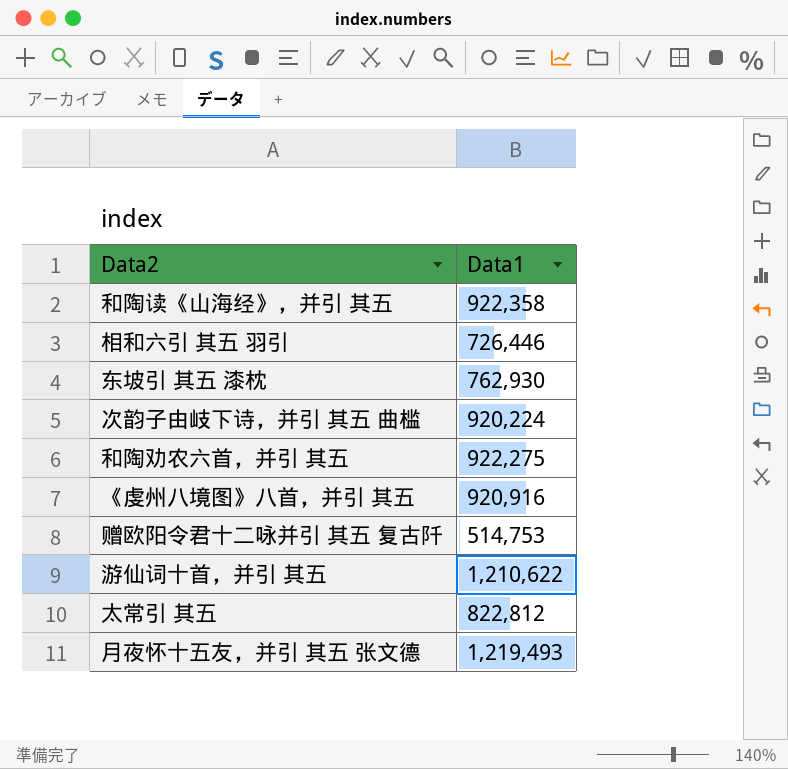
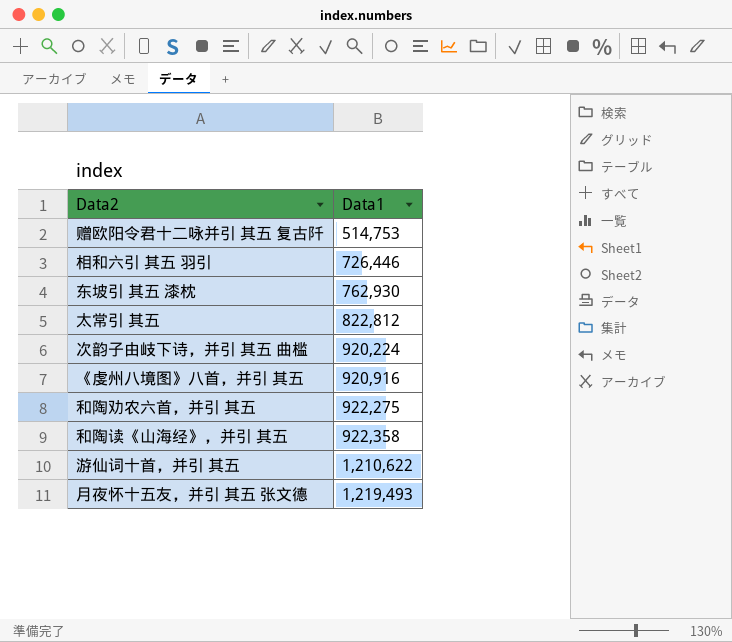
row order: none -> Data1 ascending

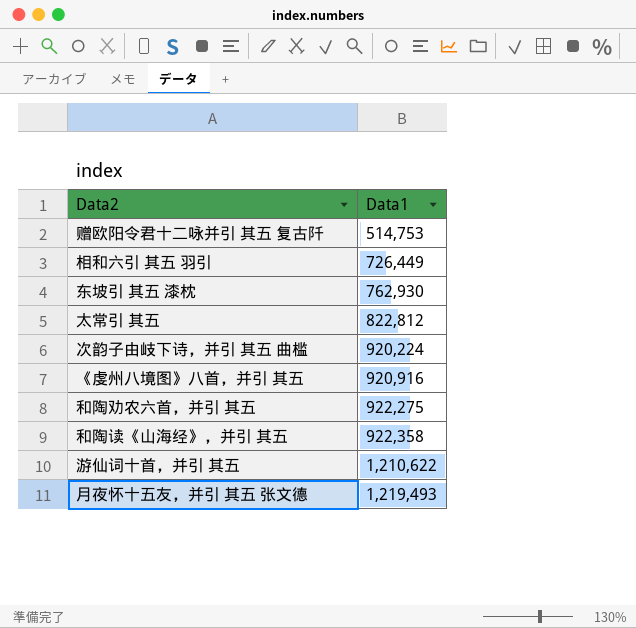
相和六引 其五 羽引 | Data1: 726,446 -> 726,449

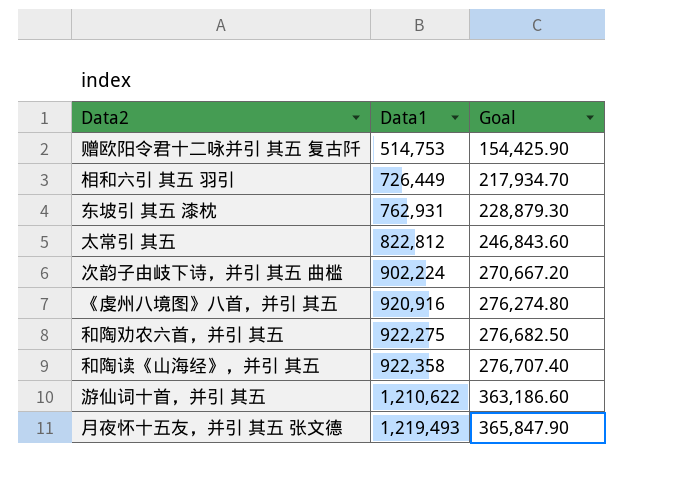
column Goal | formula: none -> [Data1] * 0.3
东坡引 其五 漆枕 | Data1: 762,930 -> 762,931
次韵子由岐下诗，并引 其五 曲槛 | Data1: 920,224 -> 902,224

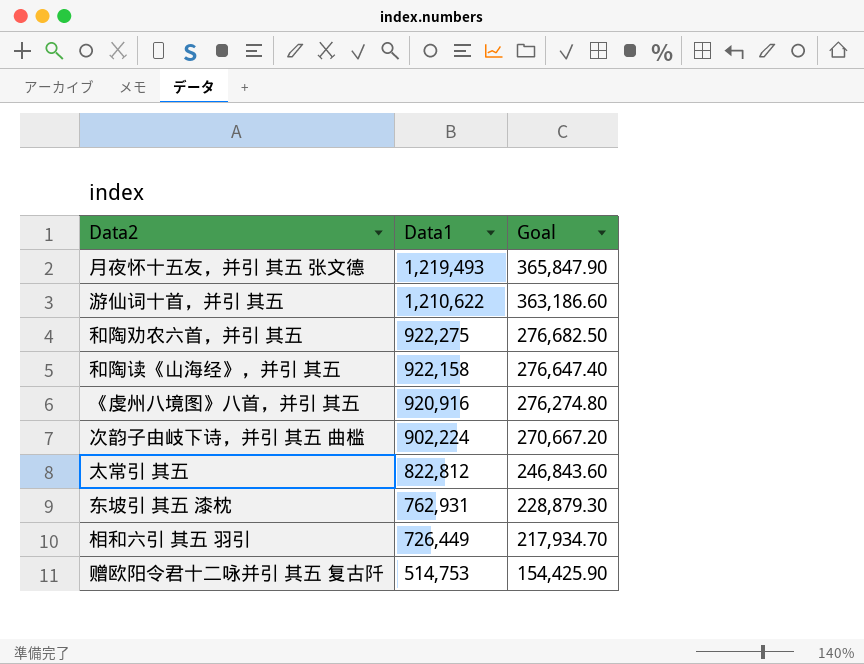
row order: Data1 ascending -> Data1 descending
和陶读《山海经》，并引 其五 | Data1: 922,358 -> 922,158
和陶读《山海经》，并引 其五 | Goal: 276,707.40 -> 276,647.40

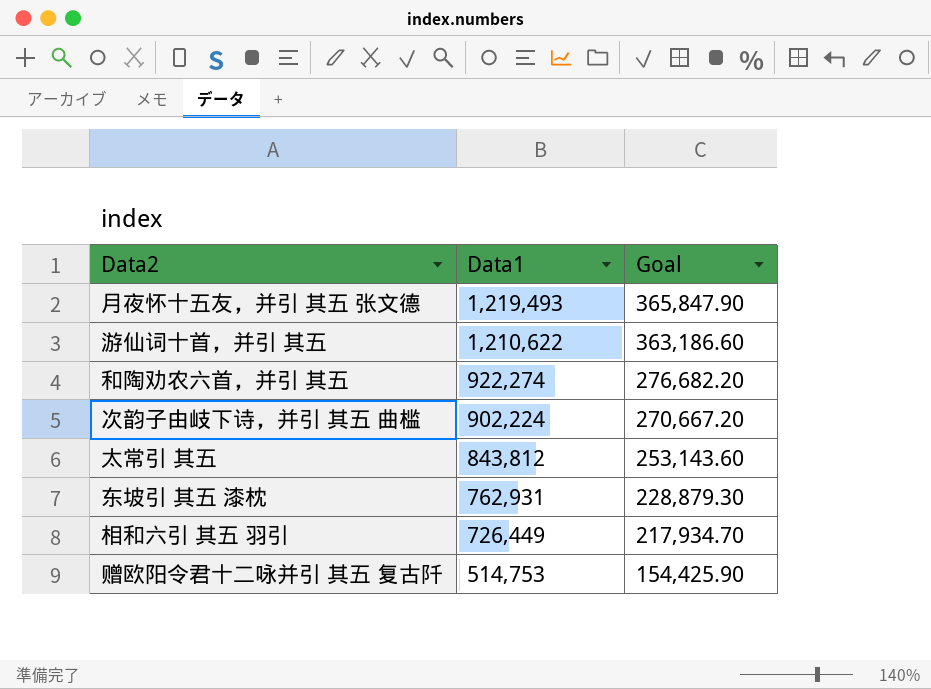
row 和陶读《山海经》，并引 其五: 922,158 | 276,647.40 -> none
row 《虔州八境图》八首，并引 其五: 920,916 | 276,274.80 -> none
和陶劝农六首，并引 其五 | Data1: 922,275 -> 922,274
和陶劝农六首，并引 其五 | Goal: 276,682.50 -> 276,682.20
太常引 其五 | Data1: 822,812 -> 843,812
太常引 其五 | Goal: 246,843.60 -> 253,143.60

